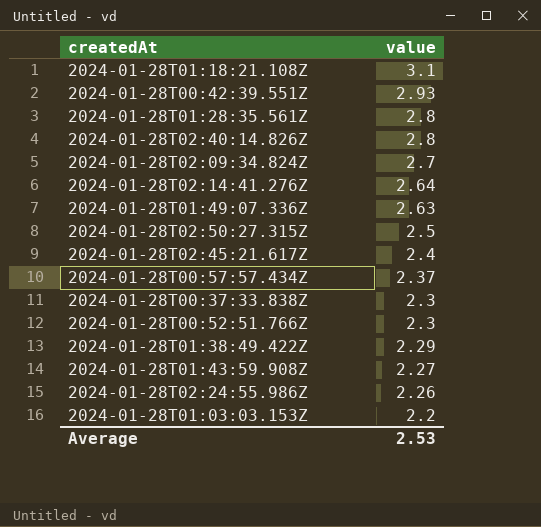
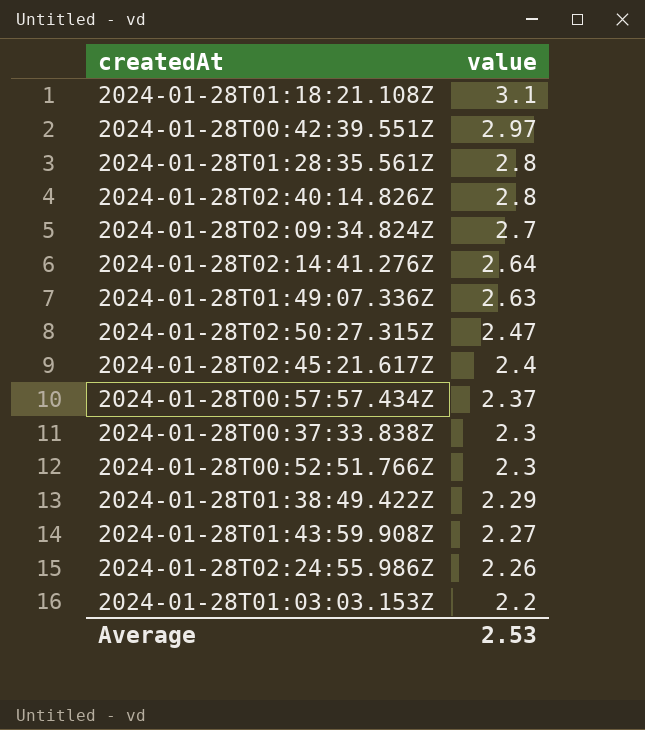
2024-01-28T00:42:39.551Z | value: 2.93 -> 2.97
2024-01-28T02:50:27.315Z | value: 2.5 -> 2.47

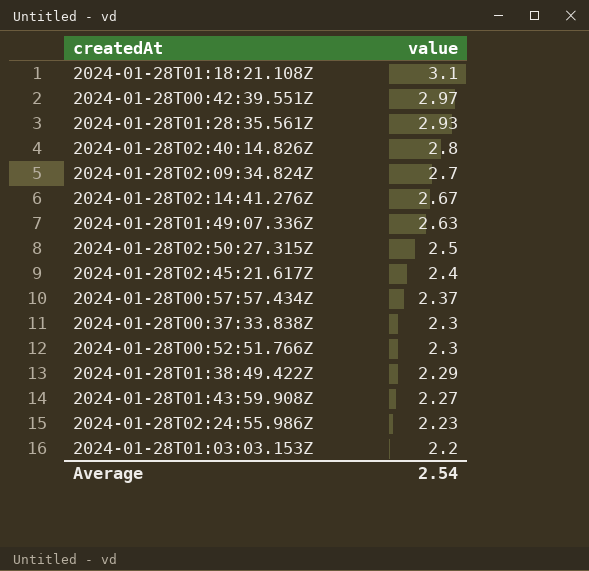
2024-01-28T01:28:35.561Z | value: 2.8 -> 2.93
2024-01-28T02:14:41.276Z | value: 2.64 -> 2.67
2024-01-28T02:50:27.315Z | value: 2.47 -> 2.5
2024-01-28T02:24:55.986Z | value: 2.26 -> 2.23
Average | value: 2.53 -> 2.54

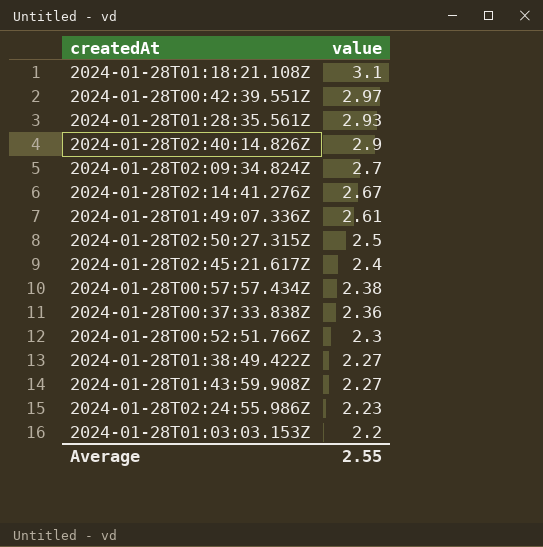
2024-01-28T02:40:14.826Z | value: 2.8 -> 2.9
2024-01-28T01:49:07.336Z | value: 2.63 -> 2.61
2024-01-28T00:57:57.434Z | value: 2.37 -> 2.38
2024-01-28T00:37:33.838Z | value: 2.3 -> 2.36
2024-01-28T01:38:49.422Z | value: 2.29 -> 2.27
Average | value: 2.54 -> 2.55

